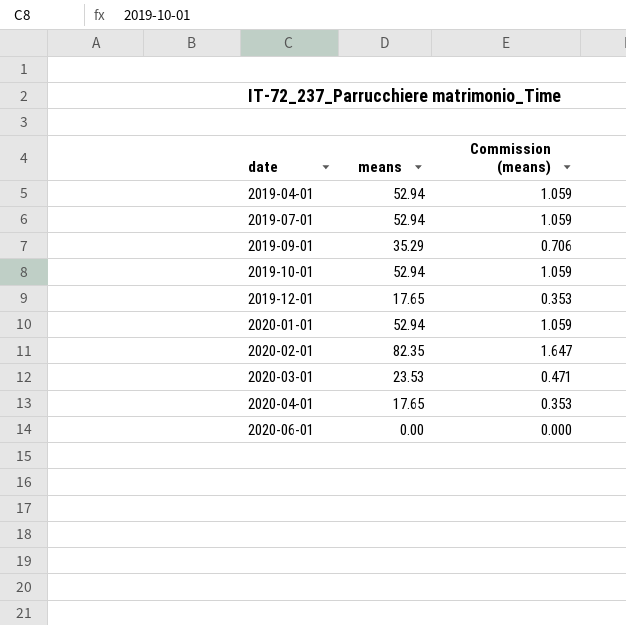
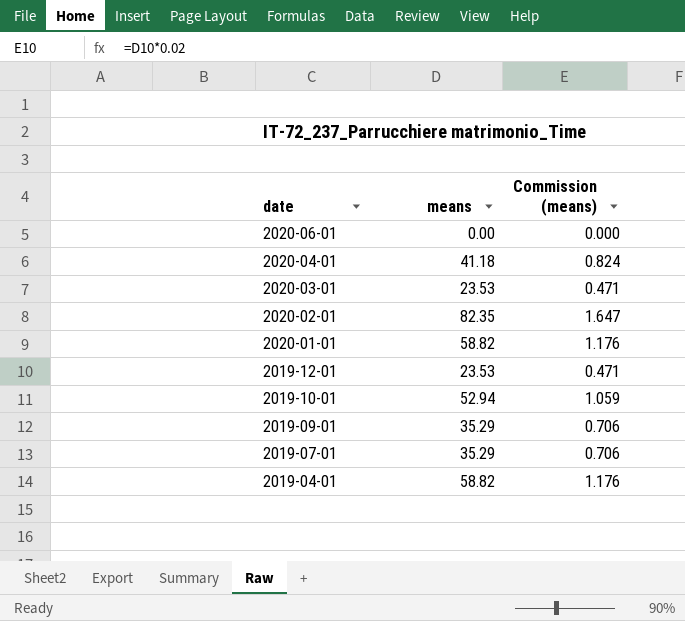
row order: date ascending -> date descending
2020-04-01 | means: 17.65 -> 41.18
2020-04-01 | Commission (means): 0.353 -> 0.824
2020-01-01 | means: 52.94 -> 58.82
2020-01-01 | Commission (means): 1.059 -> 1.176
2019-12-01 | means: 17.65 -> 23.53
2019-12-01 | Commission (means): 0.353 -> 0.471
2019-07-01 | means: 52.94 -> 35.29
2019-07-01 | Commission (means): 1.059 -> 0.706
2019-04-01 | means: 52.94 -> 58.82
2019-04-01 | Commission (means): 1.059 -> 1.176

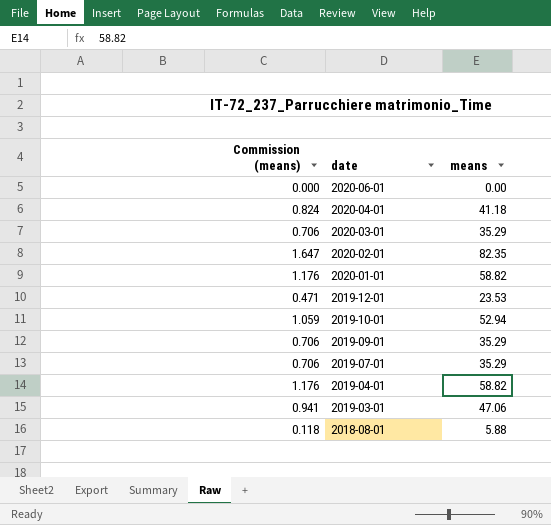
column Commission (means) | position: 3 -> 1
2020-03-01 | Commission (means): 0.471 -> 0.706
2020-03-01 | means: 23.53 -> 35.29
row 2019-03-01: none -> 0.941 | 47.06
row 2018-08-01: none -> 0.118 | 5.88

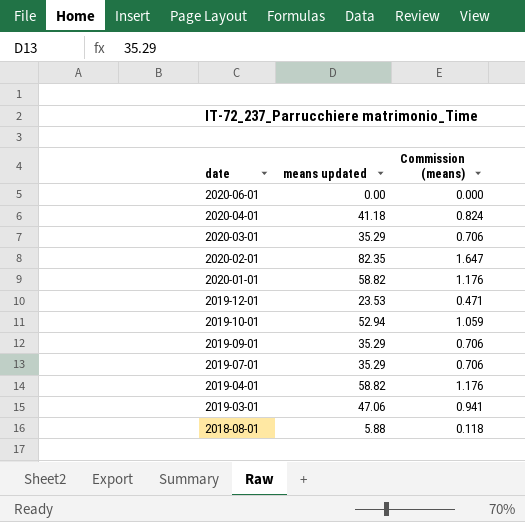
column name: means -> means updated
column Commission (means) | position: 1 -> 3

